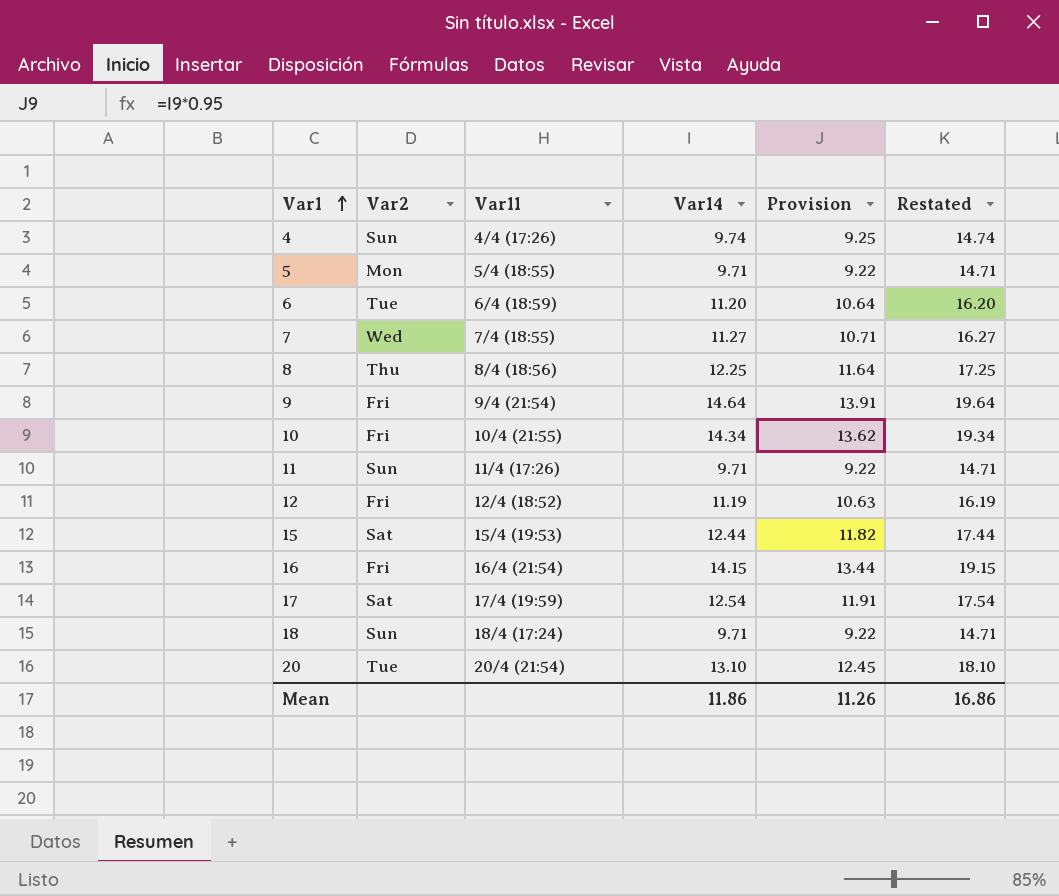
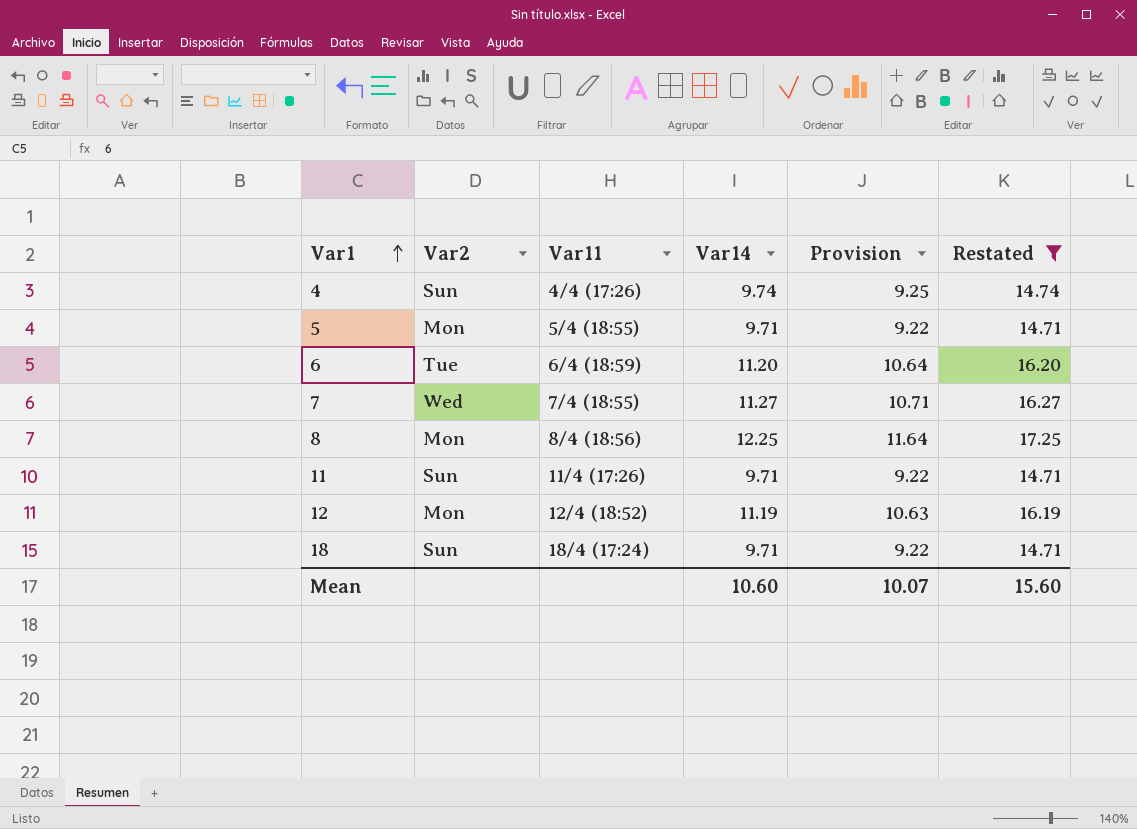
filter: none -> Restated <= 17.25
8 | Var2: Thu -> Mon
12 | Var2: Fri -> Mon
Mean | Var14: 11.86 -> 10.60
Mean | Provision: 11.26 -> 10.07
Mean | Restated: 16.86 -> 15.60

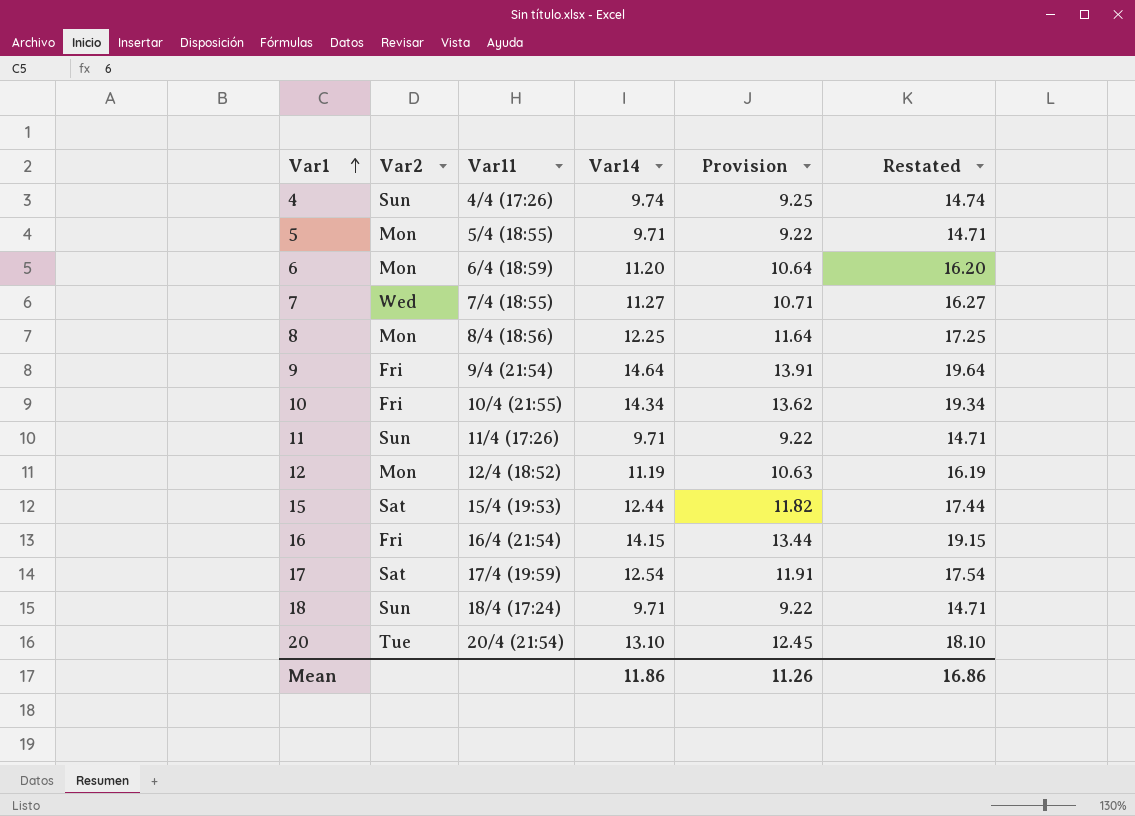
filter: Restated <= 17.25 -> none
6 | Var2: Tue -> Mon
Mean | Var14: 10.60 -> 11.86
Mean | Provision: 10.07 -> 11.26
Mean | Restated: 15.60 -> 16.86

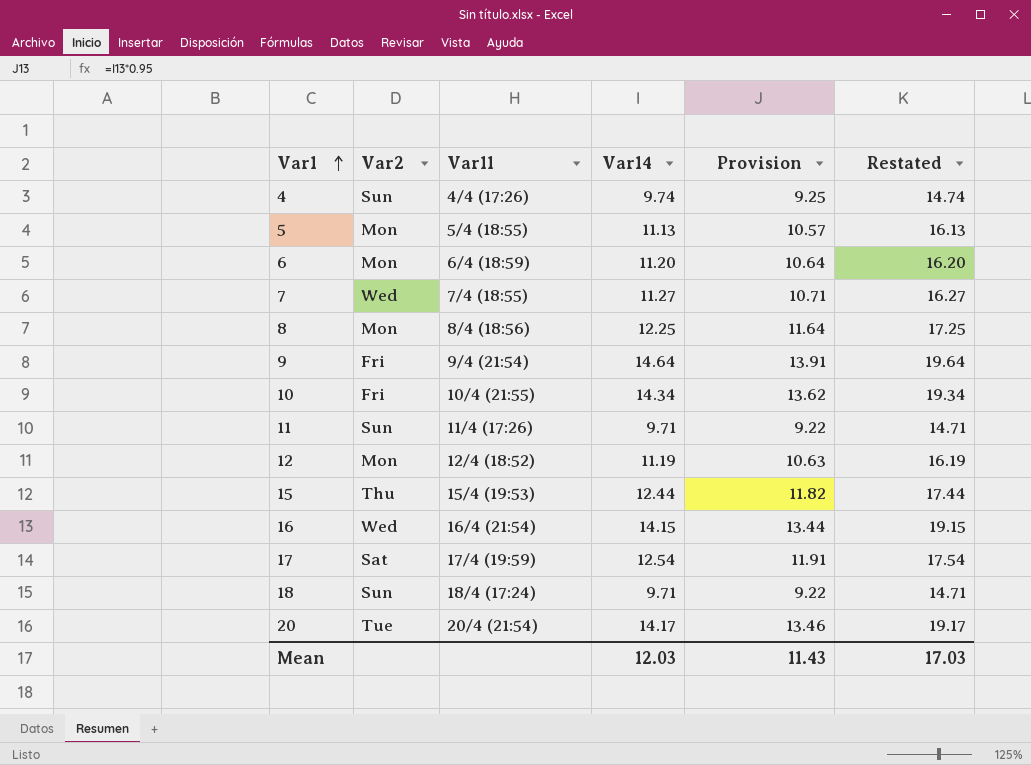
5 | Var14: 9.71 -> 11.13
5 | Provision: 9.22 -> 10.57
5 | Restated: 14.71 -> 16.13
15 | Var2: Sat -> Thu
16 | Var2: Fri -> Wed
20 | Var14: 13.10 -> 14.17
20 | Provision: 12.45 -> 13.46
20 | Restated: 18.10 -> 19.17
Mean | Var14: 11.86 -> 12.03
Mean | Provision: 11.26 -> 11.43
Mean | Restated: 16.86 -> 17.03

